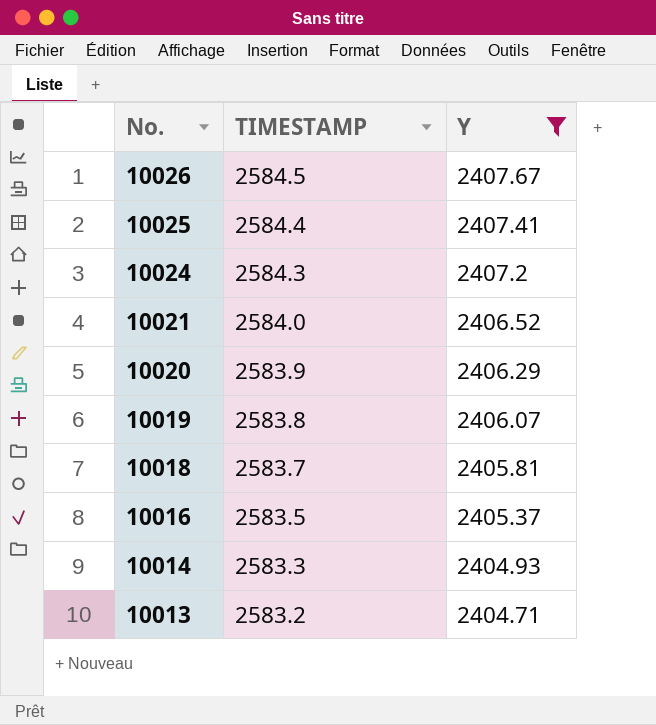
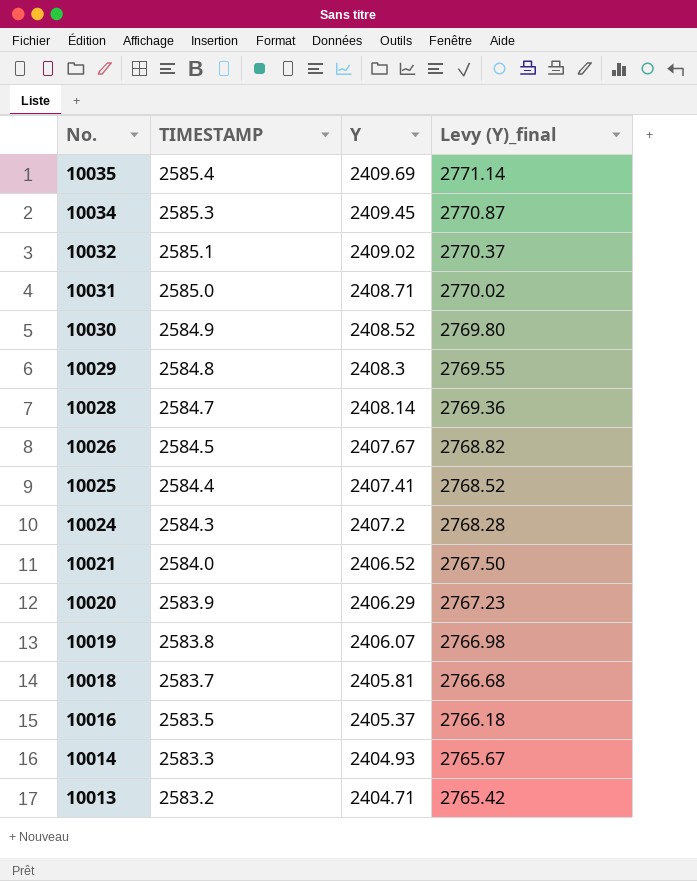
filter: Y <= 2407.67 -> none
column Levy (Y)_final | formula: none -> [Y] * 1.15

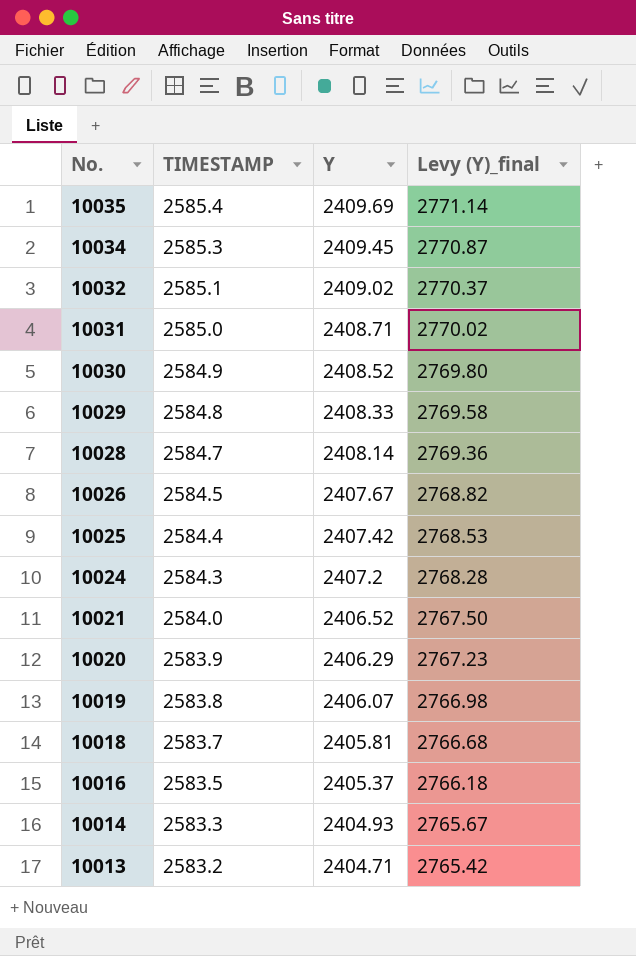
10029 | Y: 2408.3 -> 2408.33
10029 | Levy (Y)_final: 2769.55 -> 2769.58
10025 | Y: 2407.41 -> 2407.42
10025 | Levy (Y)_final: 2768.52 -> 2768.53

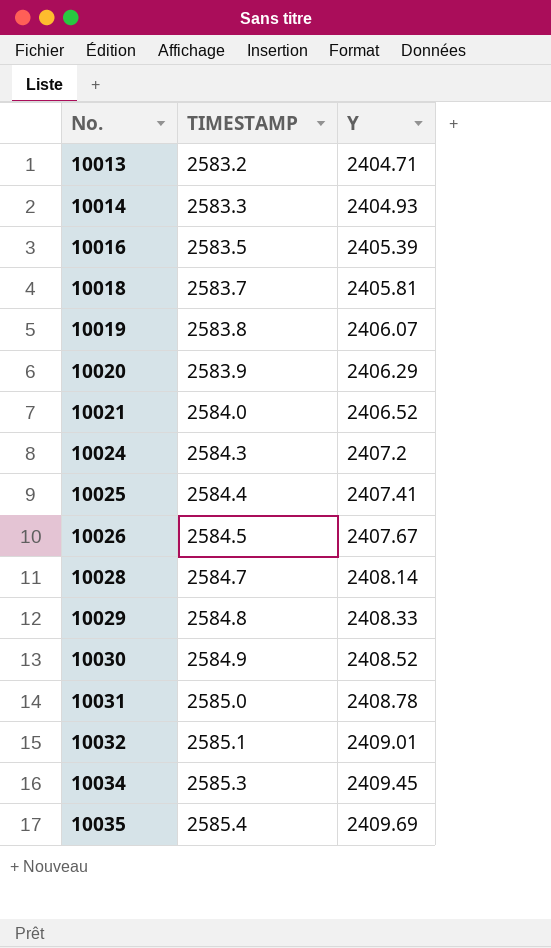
row order: No. descending -> No. ascending
column Levy (Y)_final | formula: [Y] * 1.15 -> none
10016 | Y: 2405.37 -> 2405.39
10025 | Y: 2407.42 -> 2407.41
10031 | Y: 2408.71 -> 2408.78
10032 | Y: 2409.02 -> 2409.01

